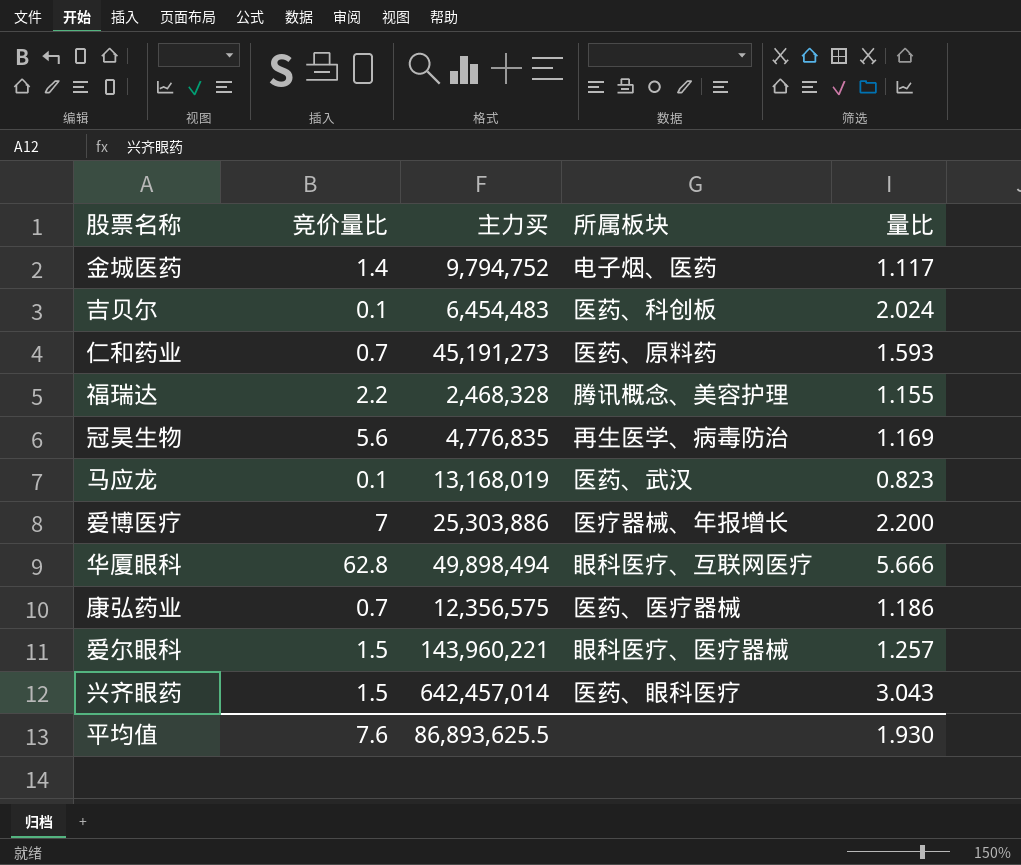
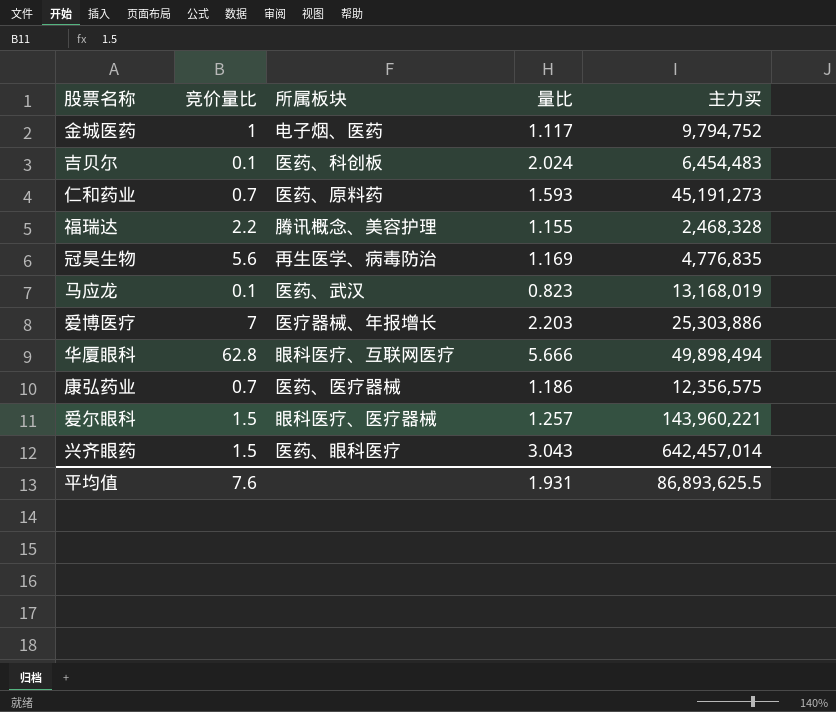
column 主力买 | position: 3 -> 5
金城医药 | 竞价量比: 1.4 -> 1
爱博医疗 | 量比: 2.200 -> 2.203
平均值 | 量比: 1.930 -> 1.931

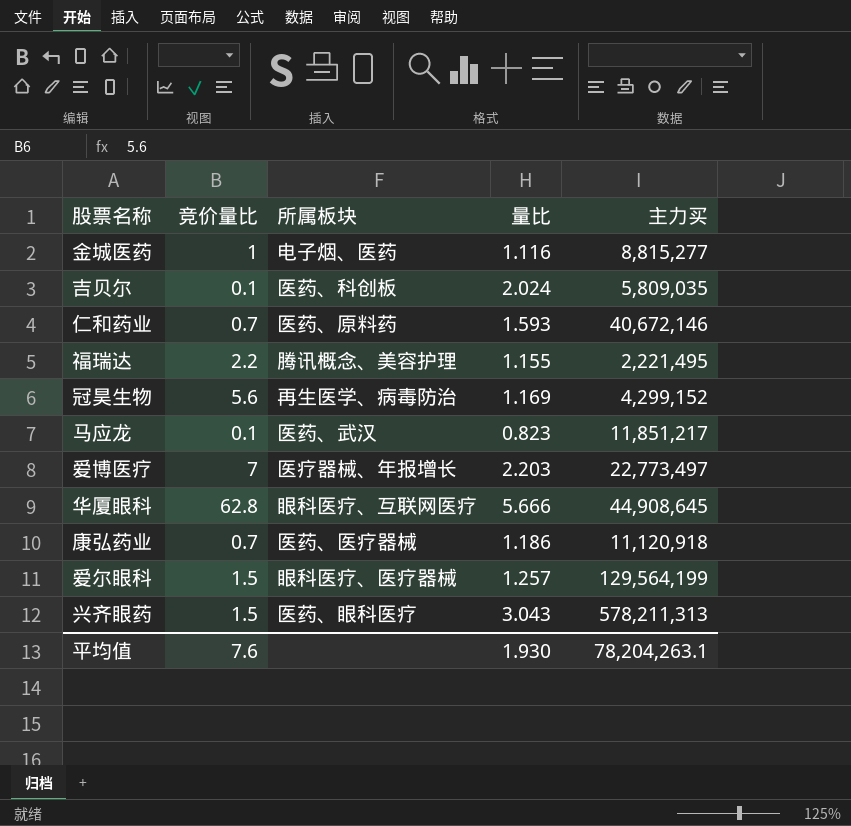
金城医药 | 量比: 1.117 -> 1.116
金城医药 | 主力买: 9,794,752 -> 8,815,277
吉贝尔 | 主力买: 6,454,483 -> 5,809,035
仁和药业 | 主力买: 45,191,273 -> 40,672,146
福瑞达 | 主力买: 2,468,328 -> 2,221,495
冠昊生物 | 主力买: 4,776,835 -> 4,299,152
马应龙 | 主力买: 13,168,019 -> 11,851,217
爱博医疗 | 主力买: 25,303,886 -> 22,773,497
华厦眼科 | 主力买: 49,898,494 -> 44,908,645
康弘药业 | 主力买: 12,356,575 -> 11,120,918
爱尔眼科 | 主力买: 143,960,221 -> 129,564,199
兴齐眼药 | 主力买: 642,457,014 -> 578,211,313
平均值 | 量比: 1.931 -> 1.930
平均值 | 主力买: 86,893,625.5 -> 78,204,263.1

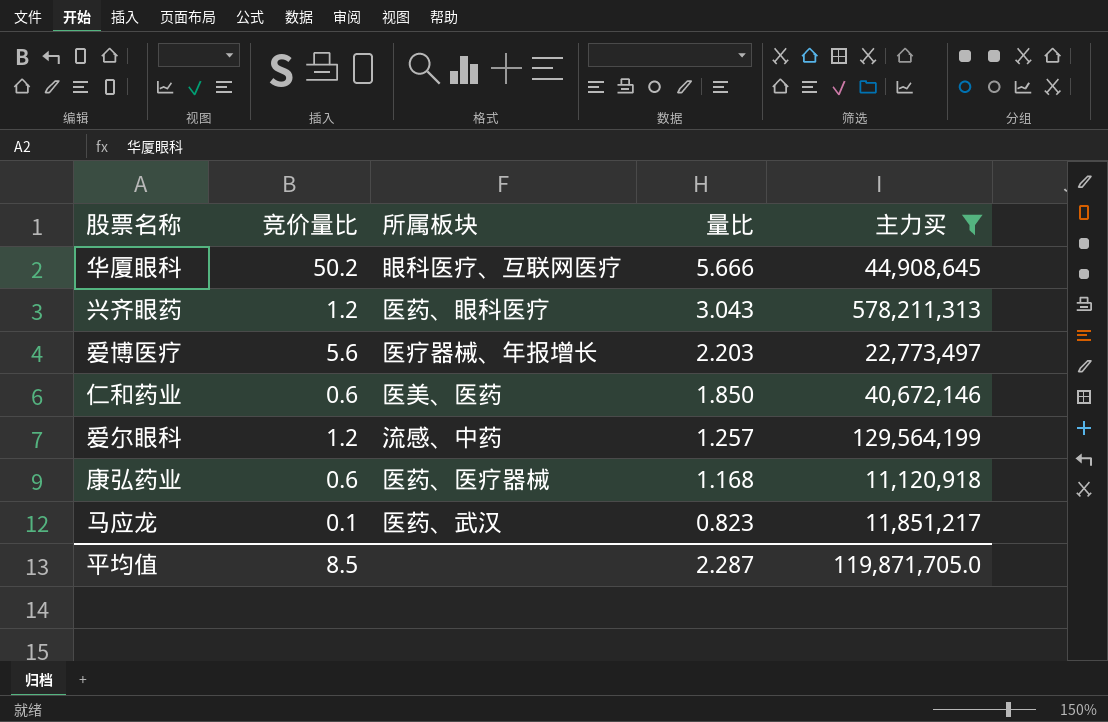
filter: none -> 主力买 >= 11,120,918
row order: none -> 量比 descending
华厦眼科 | 竞价量比: 62.8 -> 50.2
兴齐眼药 | 竞价量比: 1.5 -> 1.2
爱博医疗 | 竞价量比: 7 -> 5.6
仁和药业 | 竞价量比: 0.7 -> 0.6
仁和药业 | 所属板块: 医药、原料药 -> 医美、医药
仁和药业 | 量比: 1.593 -> 1.850
爱尔眼科 | 竞价量比: 1.5 -> 1.2
爱尔眼科 | 所属板块: 眼科医疗、医疗器械 -> 流感、中药
康弘药业 | 竞价量比: 0.7 -> 0.6
康弘药业 | 量比: 1.186 -> 1.168
平均值 | 竞价量比: 7.6 -> 8.5
平均值 | 量比: 1.930 -> 2.287
平均值 | 主力买: 78,204,263.1 -> 119,871,705.0

